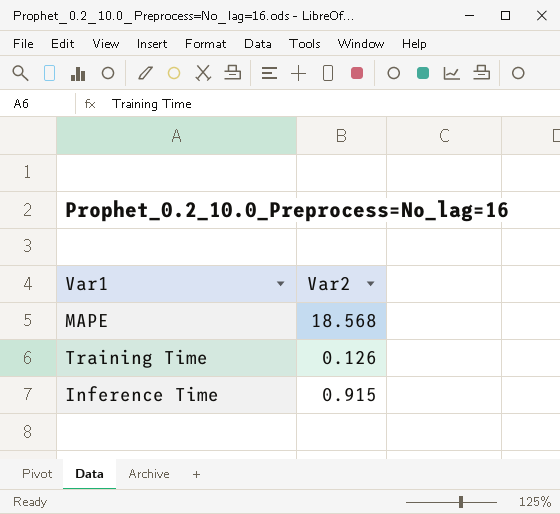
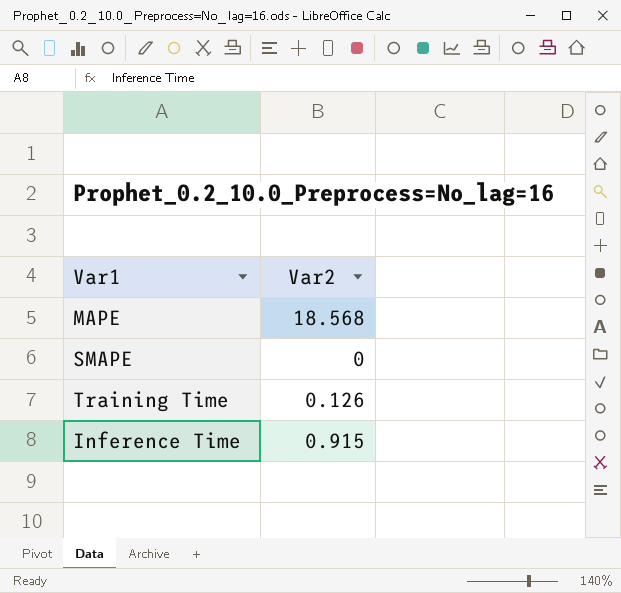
row SMAPE: none -> 0

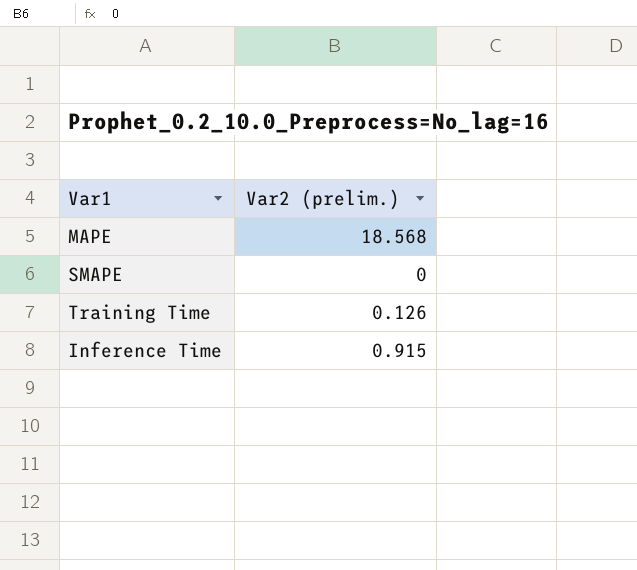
column name: Var2 -> Var2 (prelim.)

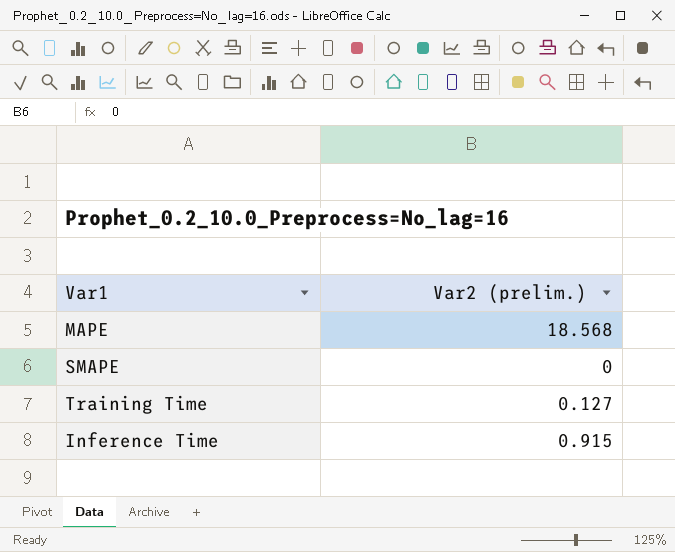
Training Time | Var2 (prelim.): 0.126 -> 0.127

